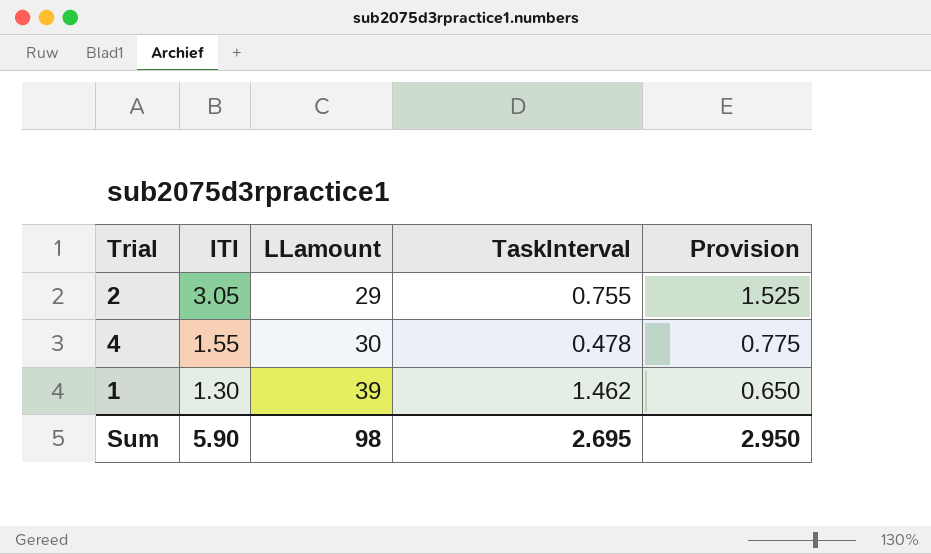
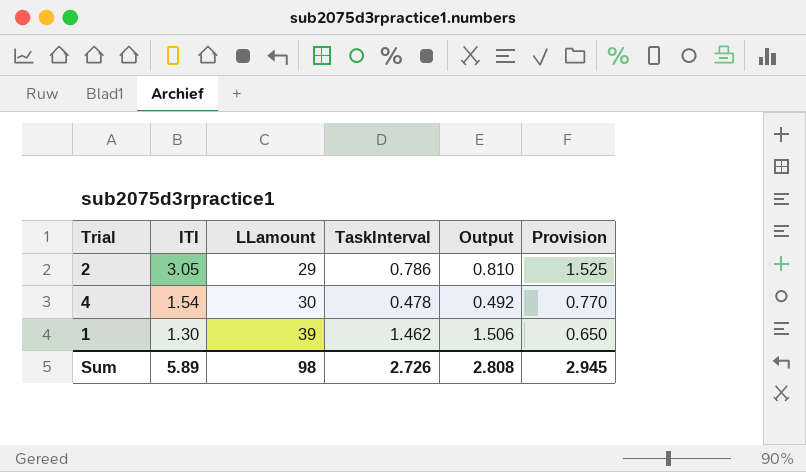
column Output | formula: none -> [TaskInterval] * 1.03
2 | TaskInterval: 0.755 -> 0.786
4 | ITI: 1.55 -> 1.54
4 | Provision: 0.775 -> 0.770
Sum | ITI: 5.90 -> 5.89
Sum | TaskInterval: 2.695 -> 2.726
Sum | Provision: 2.950 -> 2.945

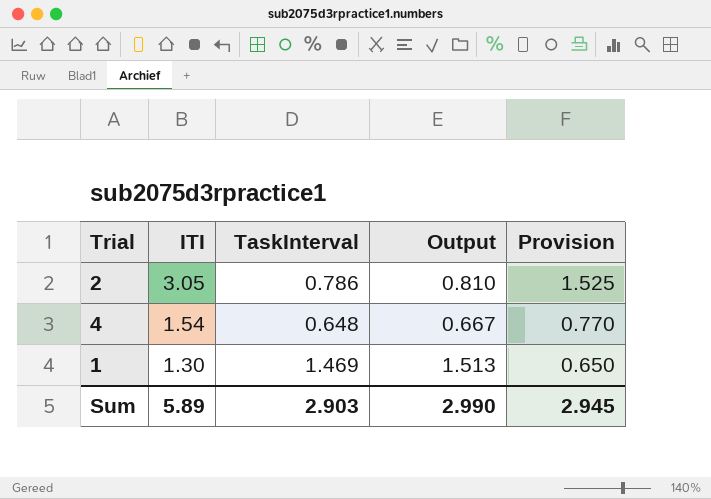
column LLamount | position: 3 -> none
4 | TaskInterval: 0.478 -> 0.648
4 | Output: 0.492 -> 0.667
1 | TaskInterval: 1.462 -> 1.469
1 | Output: 1.506 -> 1.513
Sum | TaskInterval: 2.726 -> 2.903
Sum | Output: 2.808 -> 2.990

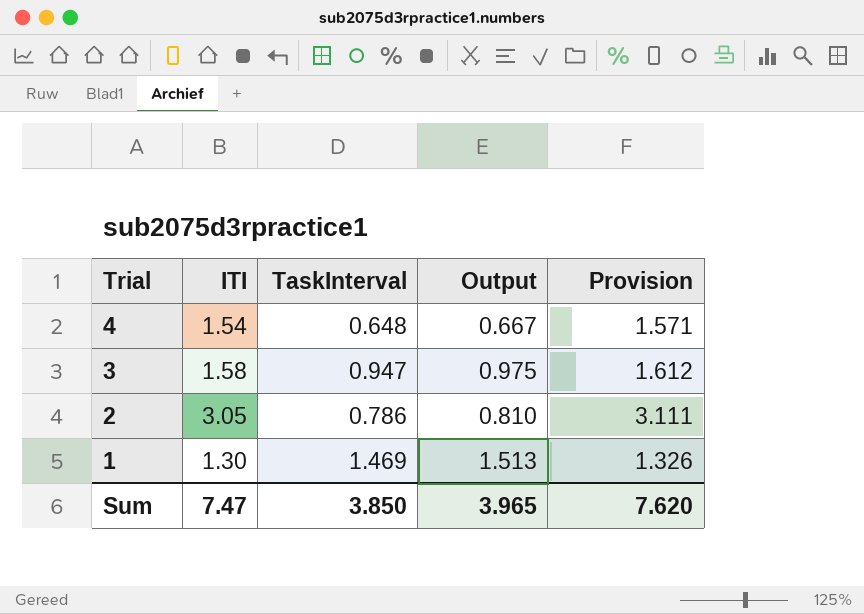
row order: ITI descending -> Trial descending
column Provision | formula: [ITI] * 0.5 -> [ITI] * 1.02
row 3: none -> 1.58 | 0.947 | 0.975 | 1.612
Sum | ITI: 5.89 -> 7.47
Sum | TaskInterval: 2.903 -> 3.850
Sum | Output: 2.990 -> 3.965
Sum | Provision: 2.945 -> 7.620

